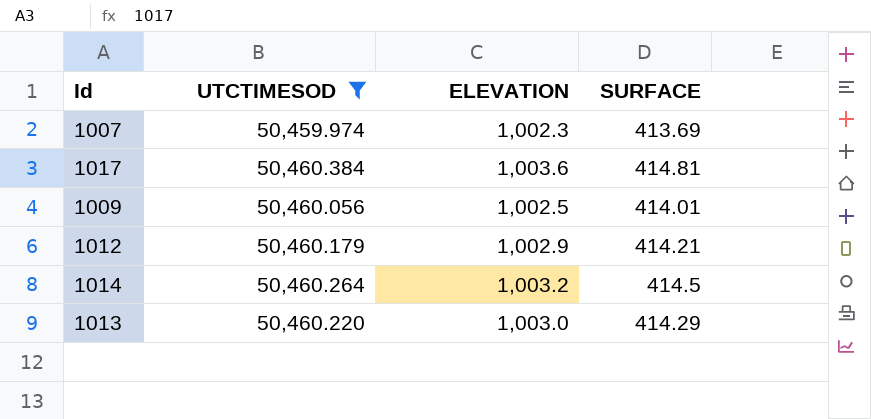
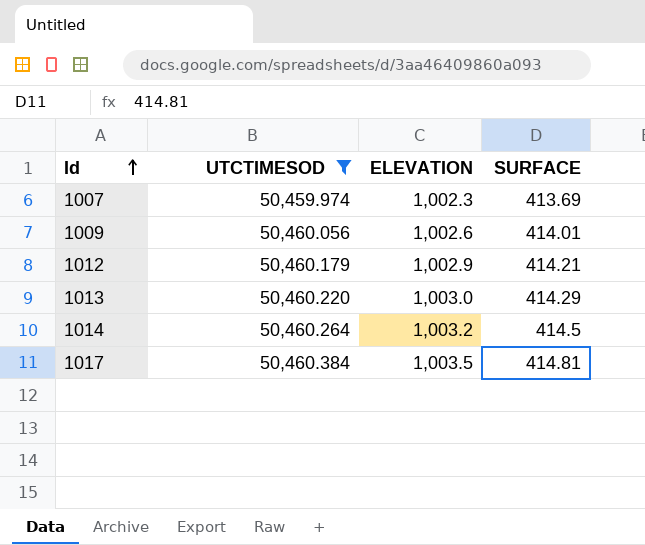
row order: none -> Id ascending
1009 | ELEVATION: 1,002.5 -> 1,002.6
1017 | ELEVATION: 1,003.6 -> 1,003.5

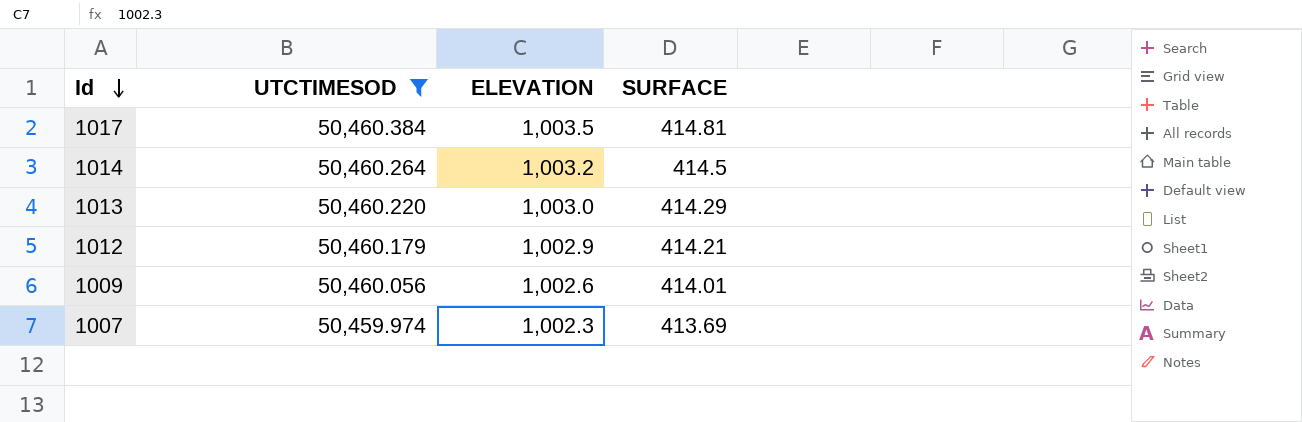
row order: Id ascending -> Id descending

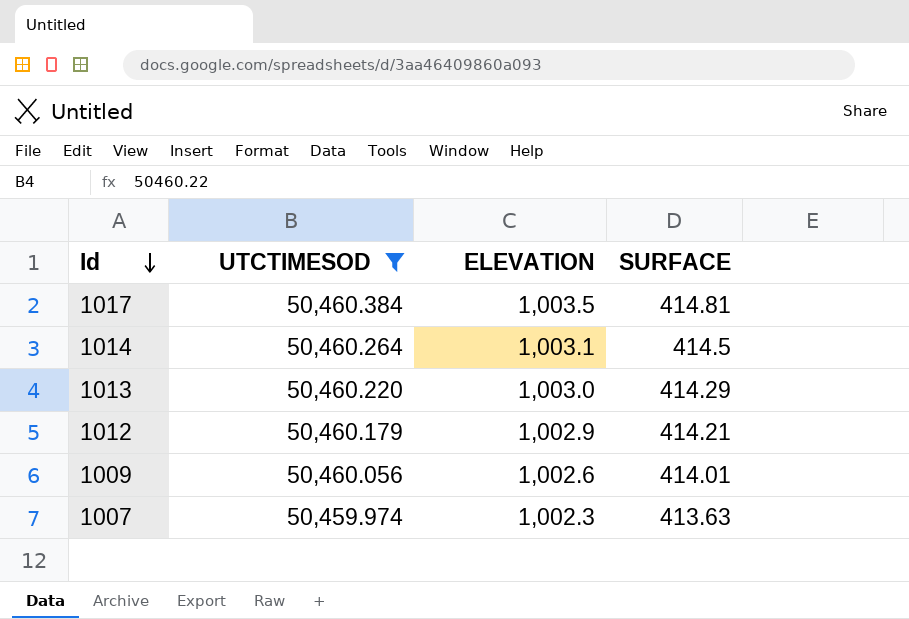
1014 | ELEVATION: 1,003.2 -> 1,003.1
1007 | SURFACE: 413.69 -> 413.63

